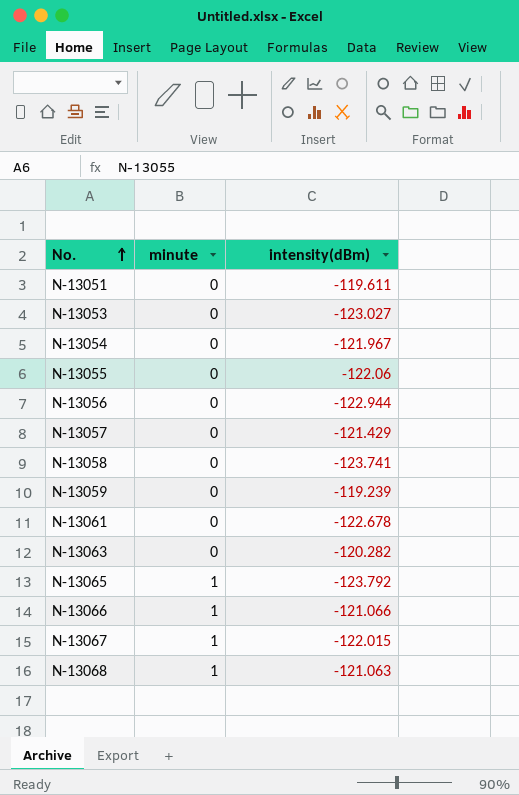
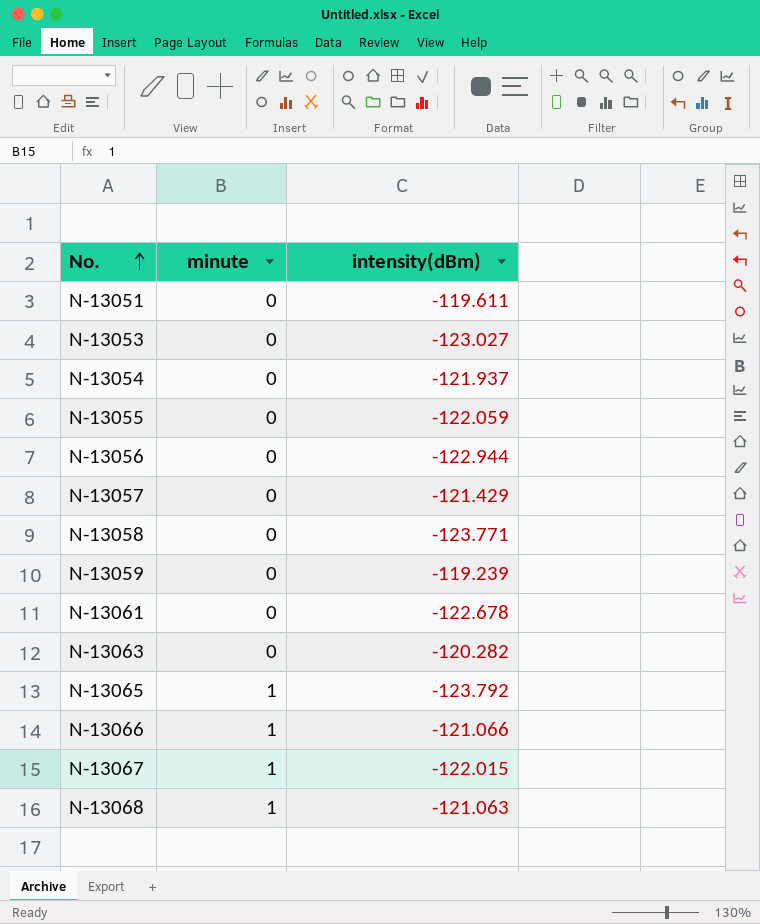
N-13054 | intensity(dBm): -121.967 -> -121.937
N-13055 | intensity(dBm): -122.06 -> -122.059
N-13058 | intensity(dBm): -123.741 -> -123.771

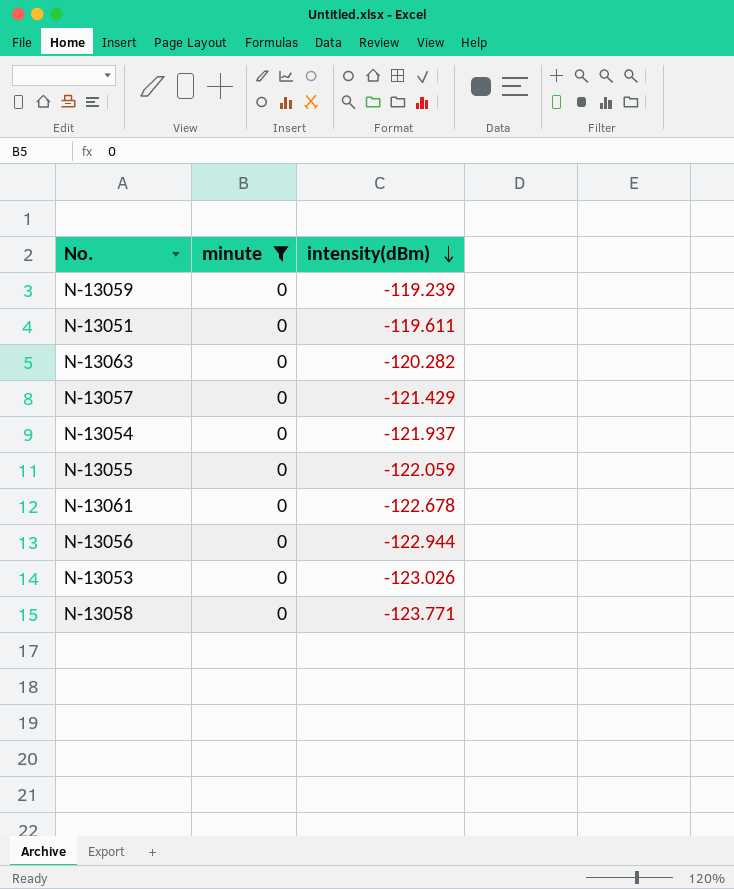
filter: none -> minute = 0
row order: No. ascending -> intensity(dBm) descending
N-13053 | intensity(dBm): -123.027 -> -123.026

